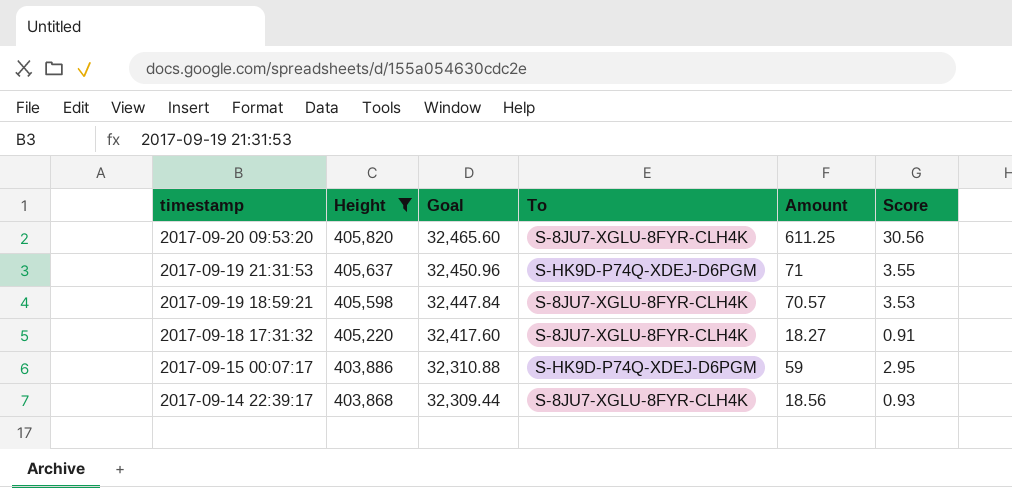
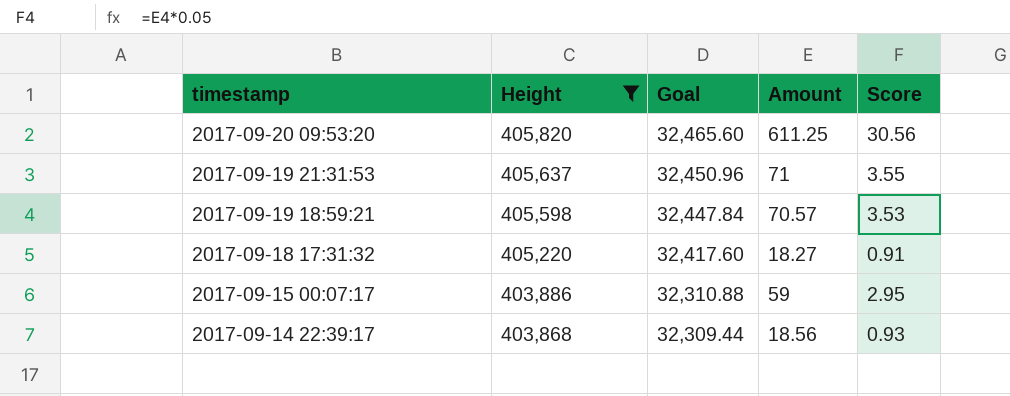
column To | position: 4 -> none

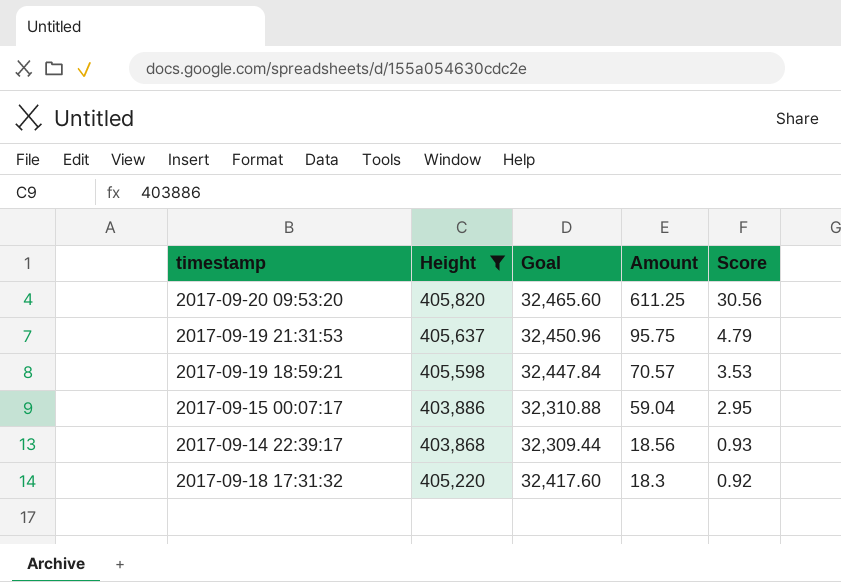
row order: timestamp descending -> Amount descending
2017-09-19 21:31:53 | Amount: 71 -> 95.75
2017-09-19 21:31:53 | Score: 3.55 -> 4.79
2017-09-15 00:07:17 | Amount: 59 -> 59.04
2017-09-18 17:31:32 | Amount: 18.27 -> 18.3
2017-09-18 17:31:32 | Score: 0.91 -> 0.92

